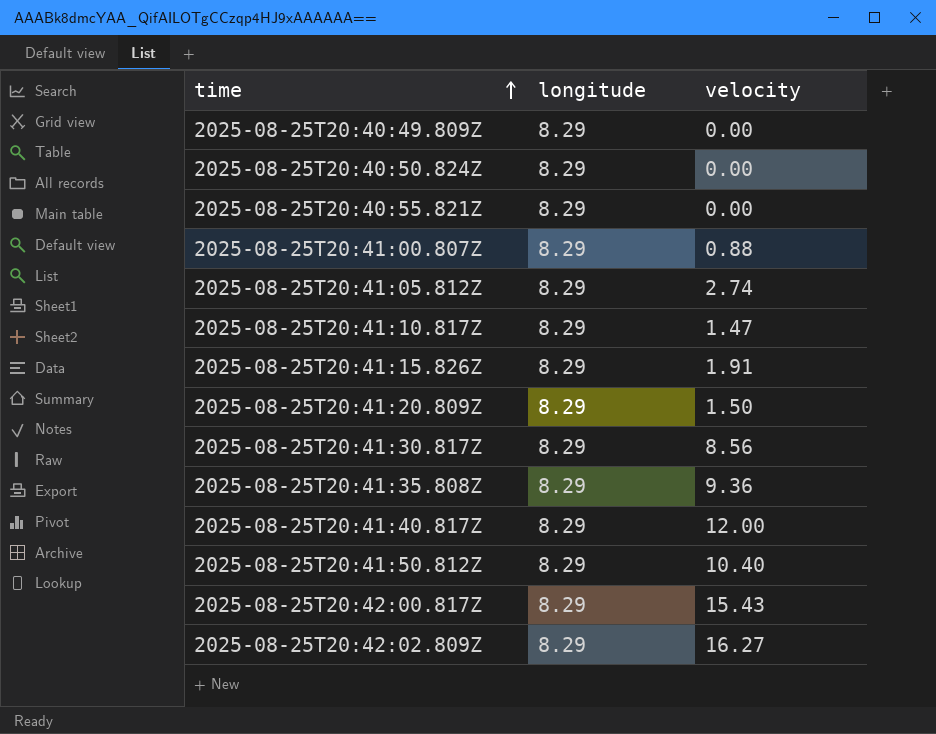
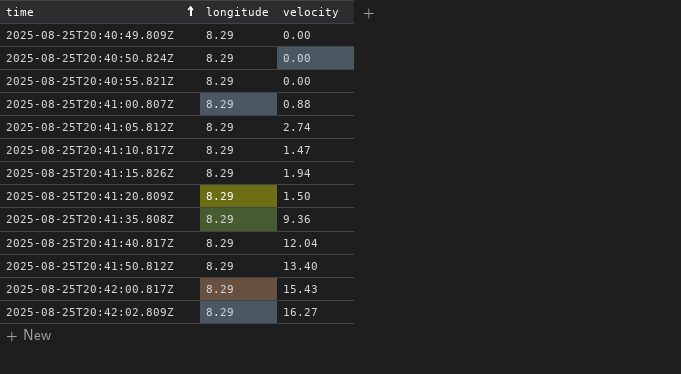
row 2025-08-25T20:41:30.817Z: 8.29 | 8.56 -> none
2025-08-25T20:41:15.826Z | velocity: 1.91 -> 1.94
2025-08-25T20:41:40.817Z | velocity: 12.00 -> 12.04
2025-08-25T20:41:50.812Z | velocity: 10.40 -> 13.40

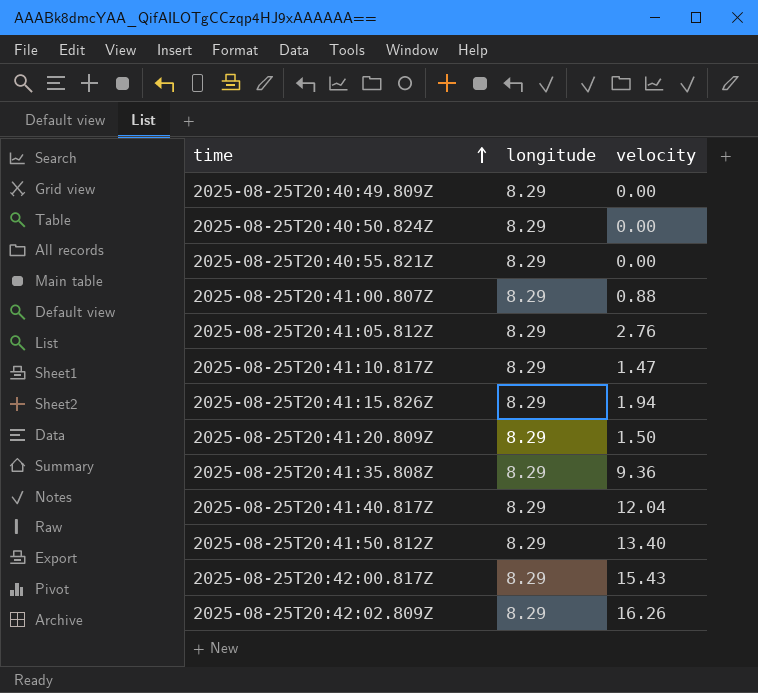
2025-08-25T20:41:05.812Z | velocity: 2.74 -> 2.76
2025-08-25T20:42:02.809Z | velocity: 16.27 -> 16.26

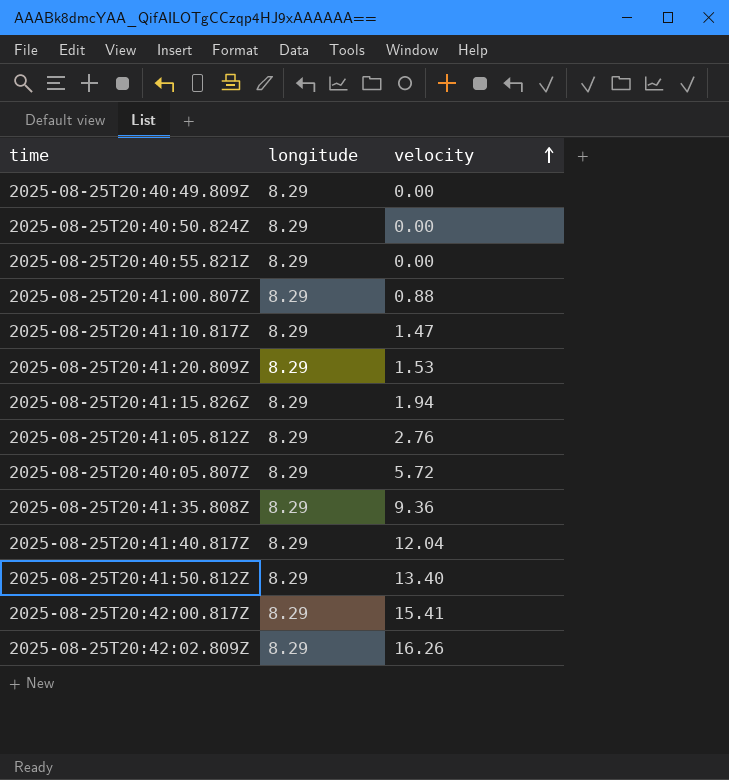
row order: time ascending -> velocity ascending
2025-08-25T20:41:20.809Z | velocity: 1.50 -> 1.53
row 2025-08-25T20:40:05.807Z: none -> 8.29 | 5.72
2025-08-25T20:42:00.817Z | velocity: 15.43 -> 15.41

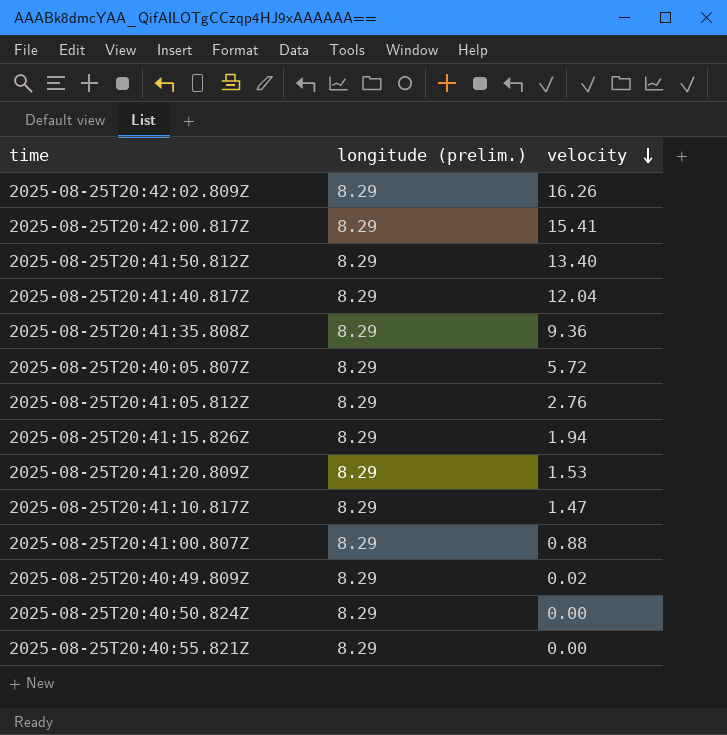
row order: velocity ascending -> velocity descending
column name: longitude -> longitude (prelim.)
2025-08-25T20:40:49.809Z | velocity: 0.00 -> 0.02

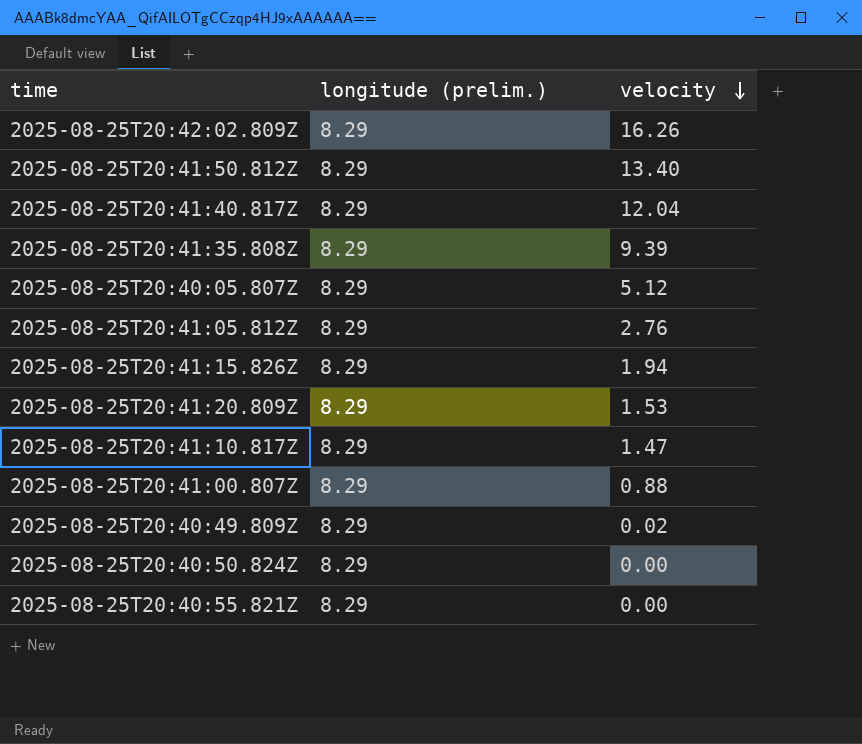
row 2025-08-25T20:42:00.817Z: 8.29 | 15.41 -> none
2025-08-25T20:41:35.808Z | velocity: 9.36 -> 9.39
2025-08-25T20:40:05.807Z | velocity: 5.72 -> 5.12

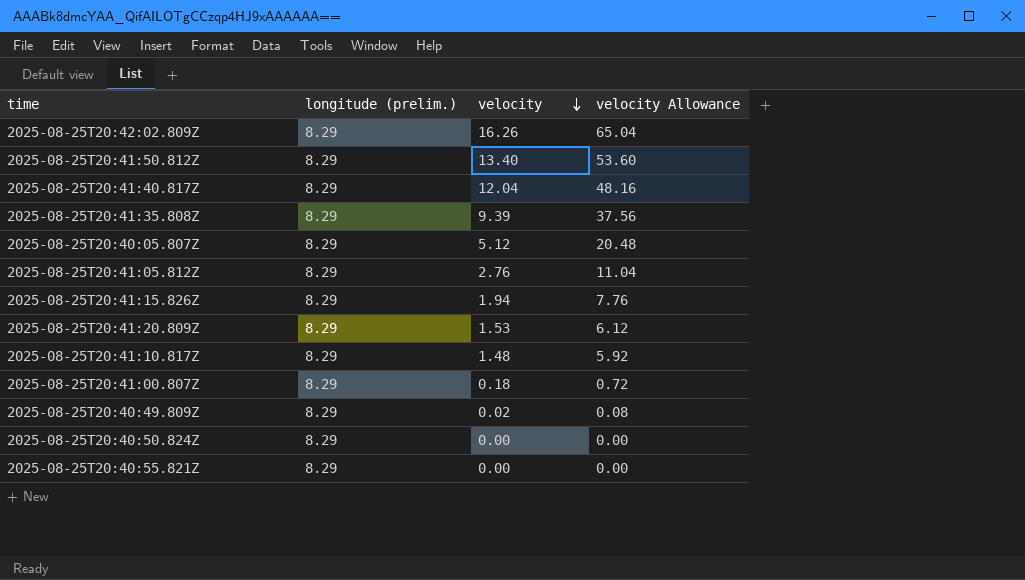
column velocity Allowance | formula: none -> [velocity] * 4
2025-08-25T20:41:10.817Z | velocity: 1.47 -> 1.48
2025-08-25T20:41:00.807Z | velocity: 0.88 -> 0.18

